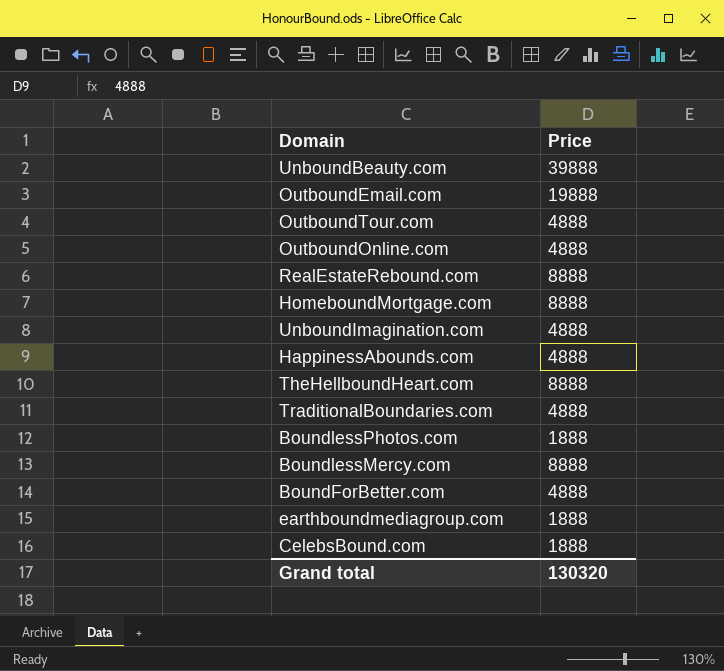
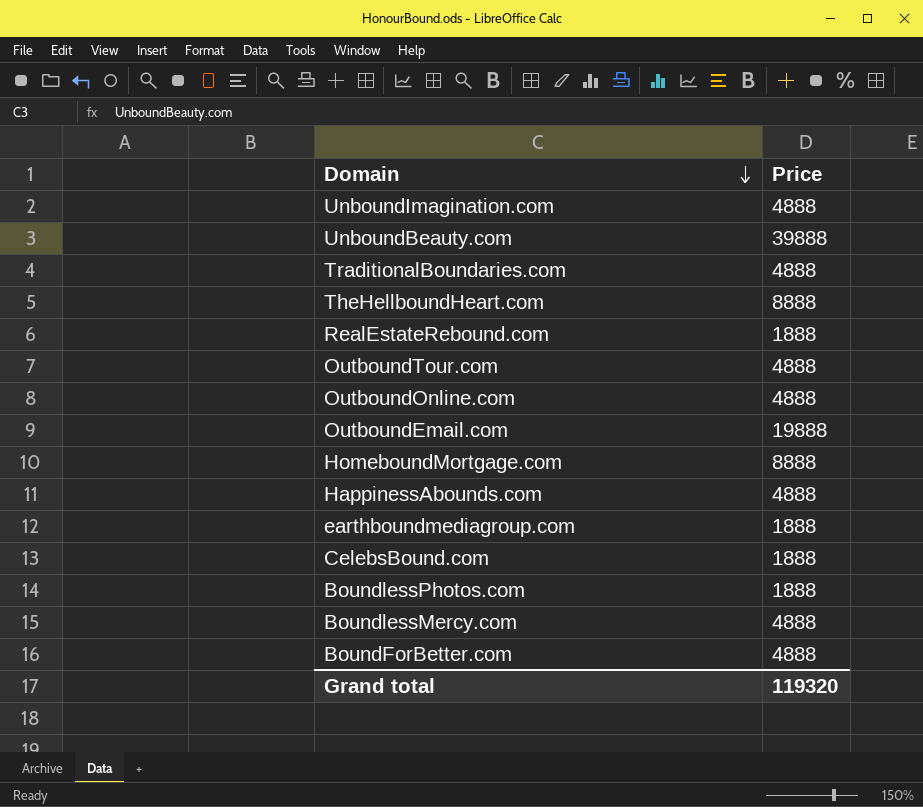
row order: none -> Domain descending
RealEstateRebound.com | Price: 8888 -> 1888
BoundlessMercy.com | Price: 8888 -> 4888
Grand total | Price: 130320 -> 119320

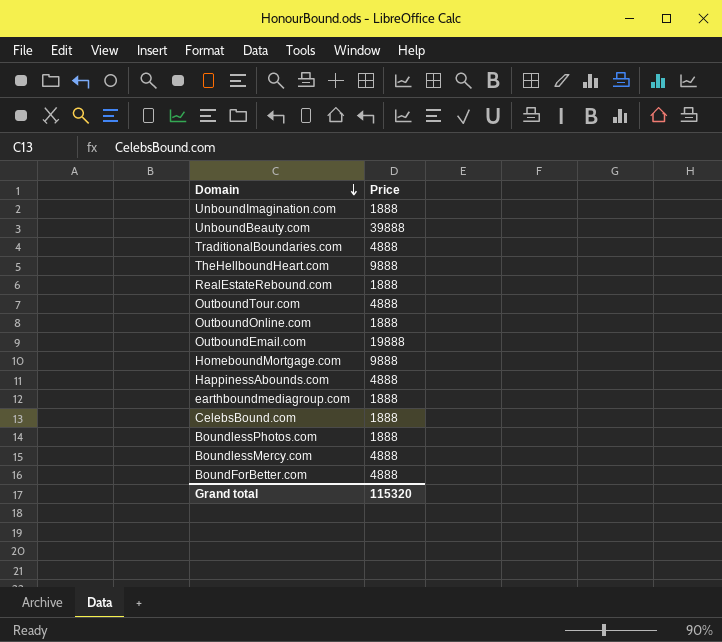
UnboundImagination.com | Price: 4888 -> 1888
TheHellboundHeart.com | Price: 8888 -> 9888
OutboundOnline.com | Price: 4888 -> 1888
HomeboundMortgage.com | Price: 8888 -> 9888
Grand total | Price: 119320 -> 115320

